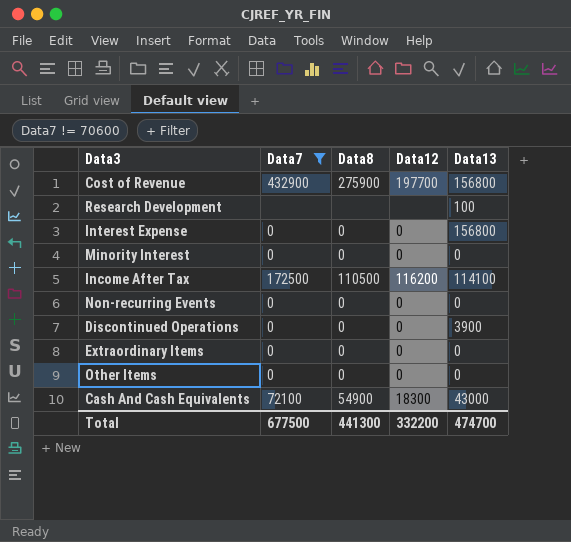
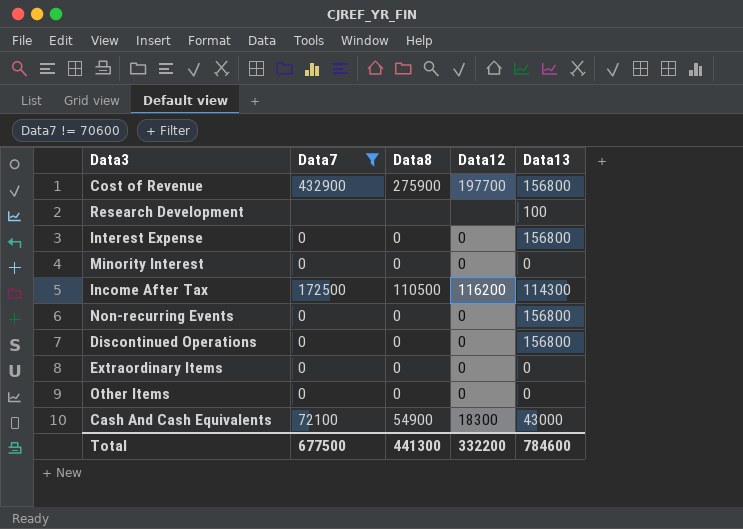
Income After Tax | Data13: 114100 -> 114300
Non-recurring Events | Data13: 0 -> 156800
Discontinued Operations | Data13: 3900 -> 156800
Total | Data13: 474700 -> 784600

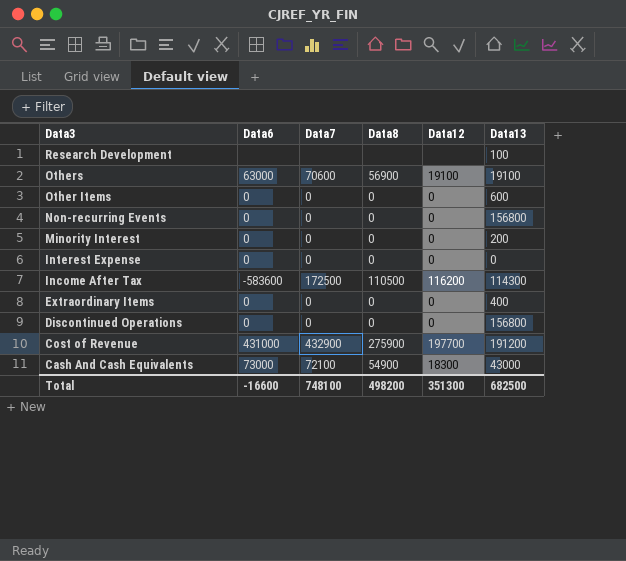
filter: Data7 != 70600 -> none
row order: none -> Data3 descending
column Data6 | position: none -> 2
Other Items | Data13: 0 -> 600
Minority Interest | Data13: 0 -> 200
Interest Expense | Data13: 156800 -> 0
Extraordinary Items | Data13: 0 -> 400
Cost of Revenue | Data13: 156800 -> 191200
Total | Data7: 677500 -> 748100
Total | Data8: 441300 -> 498200
Total | Data12: 332200 -> 351300
Total | Data13: 784600 -> 682500

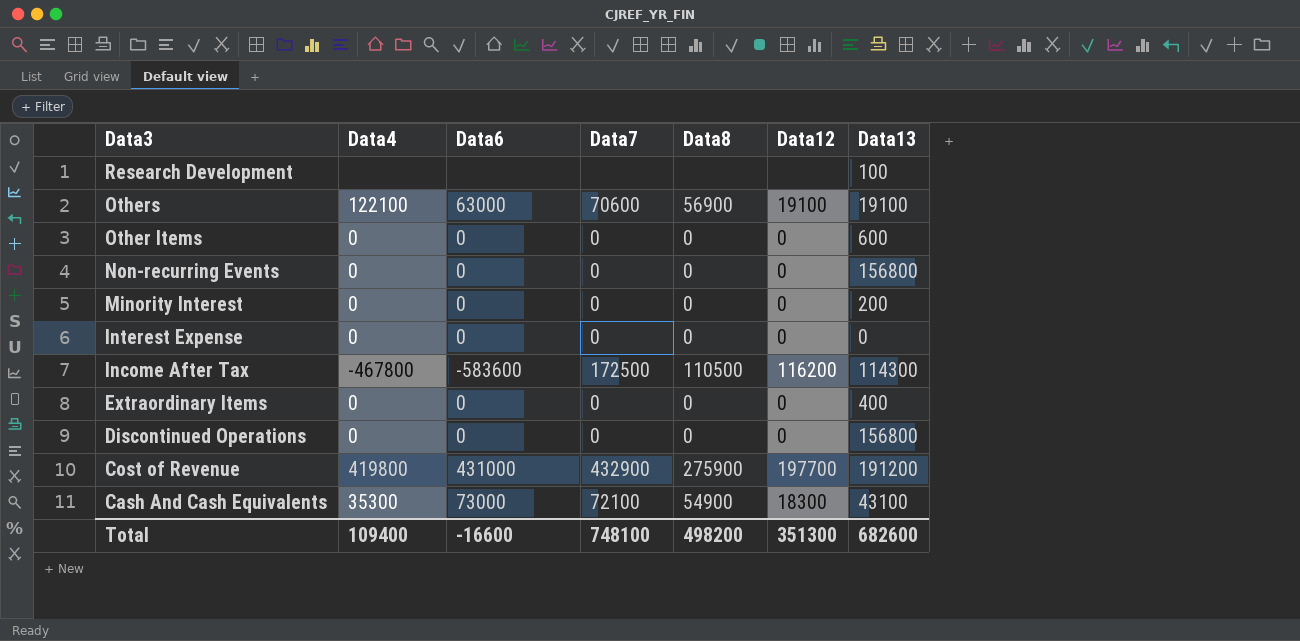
column Data4 | position: none -> 2
Cash And Cash Equivalents | Data13: 43000 -> 43100
Total | Data13: 682500 -> 682600

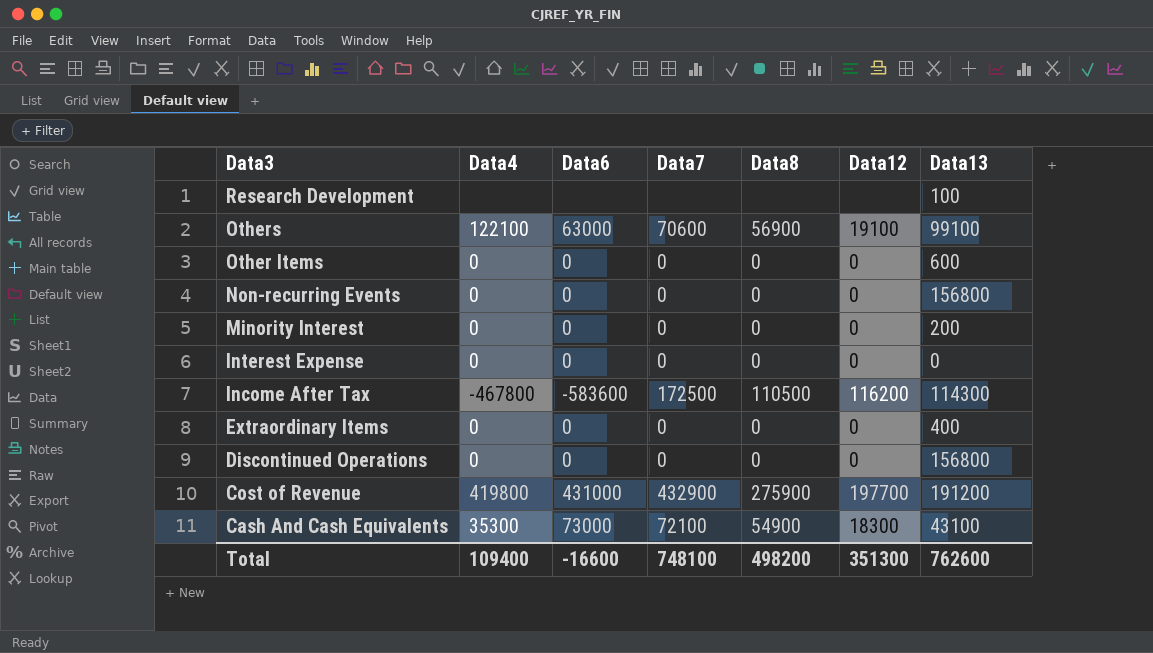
Others | Data13: 19100 -> 99100
Total | Data13: 682600 -> 762600

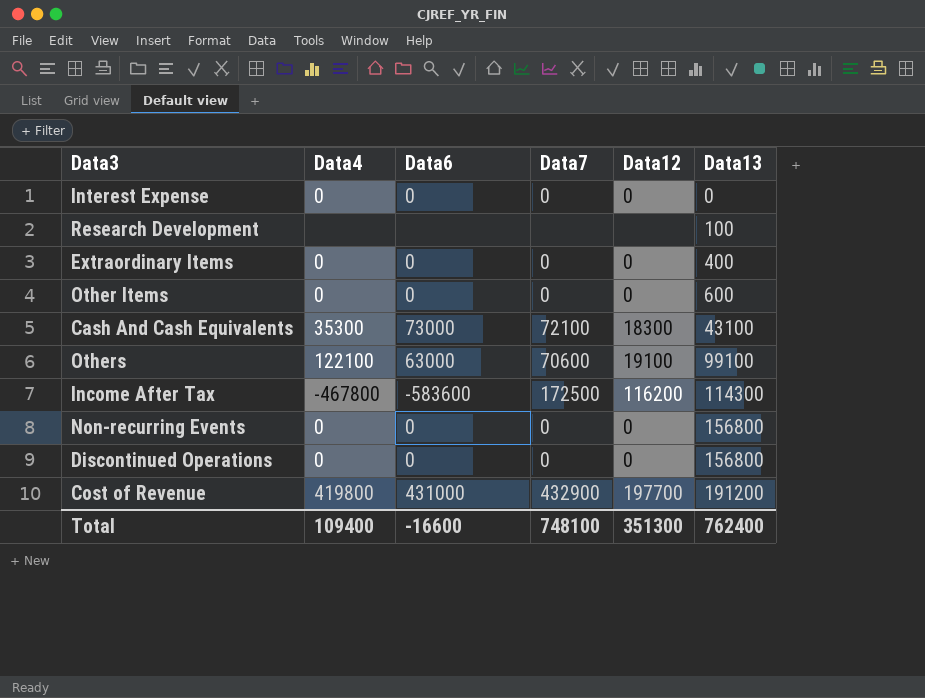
row order: Data3 descending -> Data13 ascending
column Data8 | position: 5 -> none
row Minority Interest: 0 | 0 | 0 | 0 | 0 | 200 -> none
Total | Data13: 762600 -> 762400

